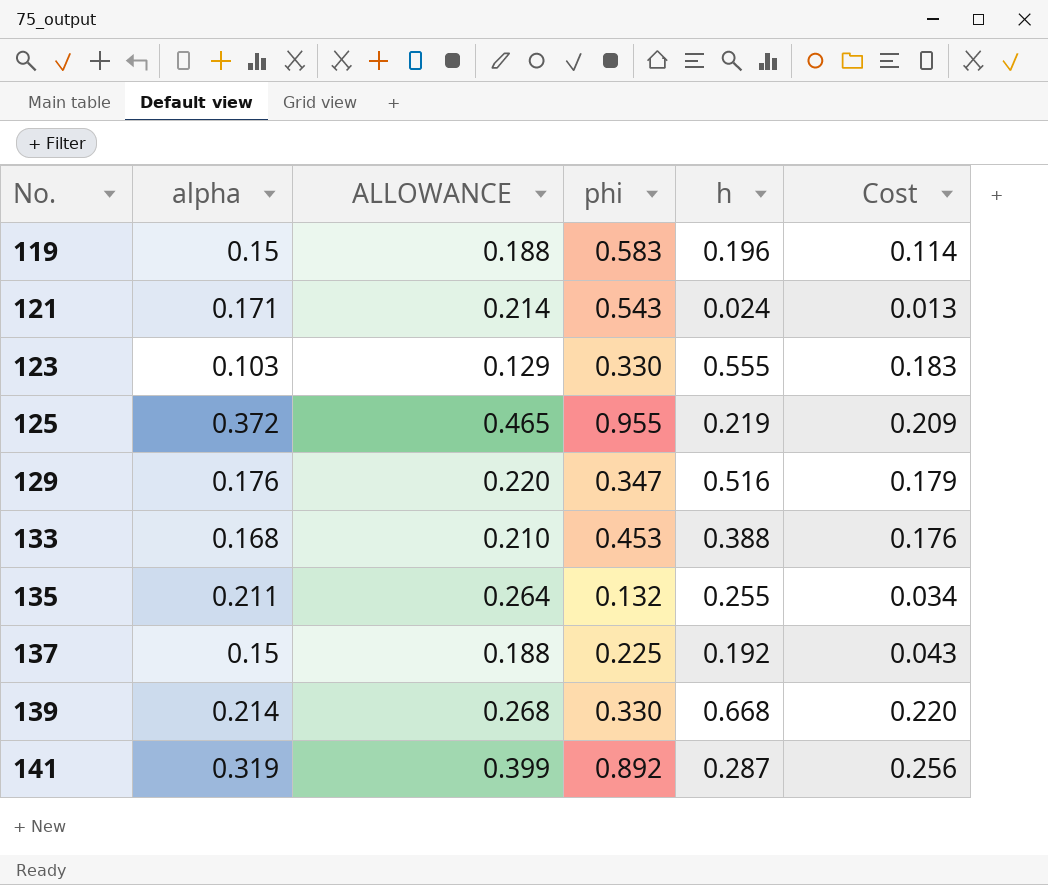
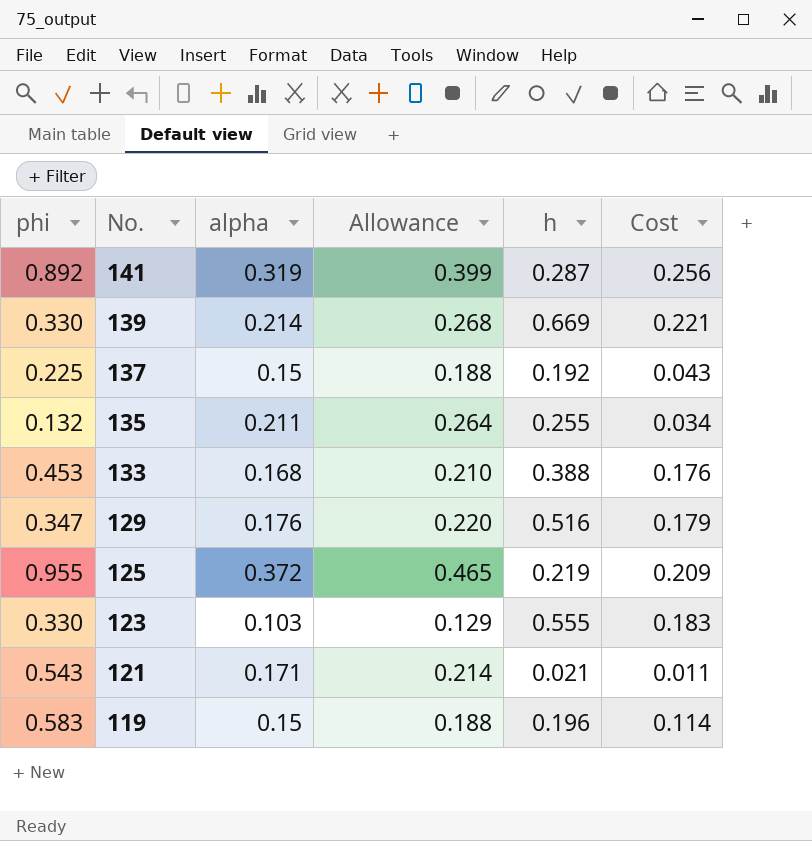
row order: No. ascending -> No. descending
column phi | position: 4 -> 1
column name: ALLOWANCE -> Allowance
139 | h: 0.668 -> 0.669
139 | Cost: 0.220 -> 0.221
121 | h: 0.024 -> 0.021
121 | Cost: 0.013 -> 0.011

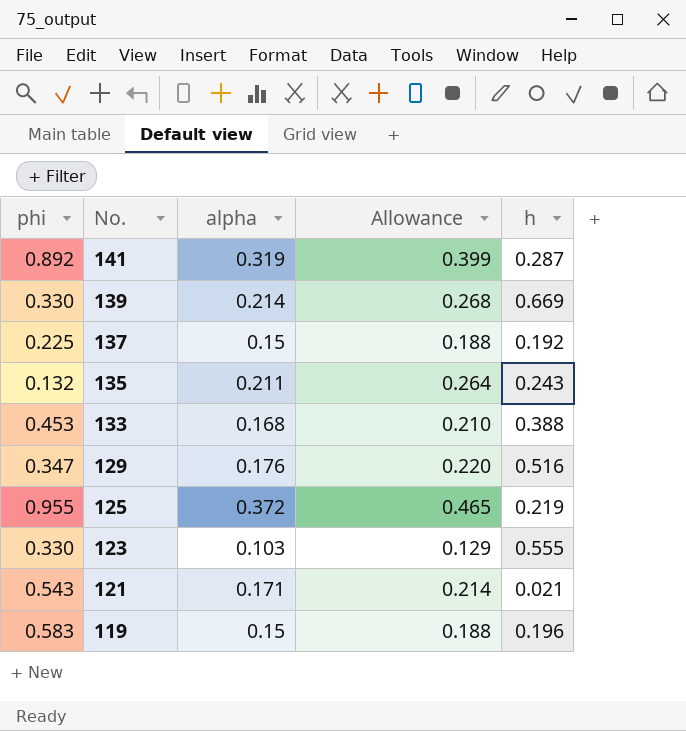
column Cost | formula: [phi] * [h] -> none
135 | h: 0.255 -> 0.243

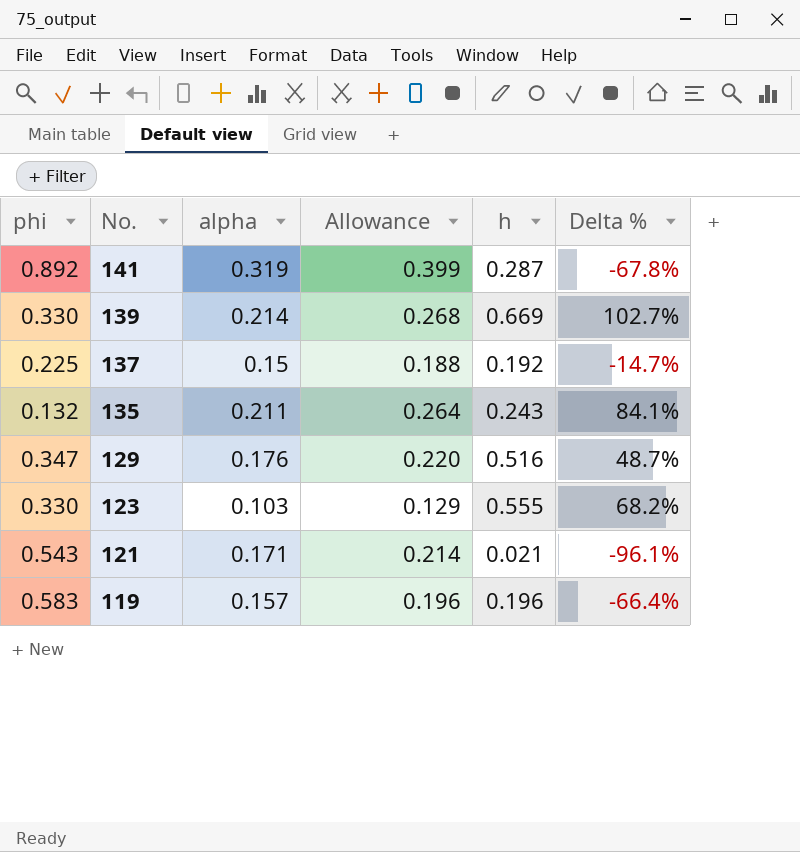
column Delta % | formula: none -> ([h] - [phi]) / [phi]
row 133: 0.453 | 0.168 | 0.210 | 0.388 -> none
row 125: 0.955 | 0.372 | 0.465 | 0.219 -> none
119 | alpha: 0.15 -> 0.157
119 | Allowance: 0.188 -> 0.196

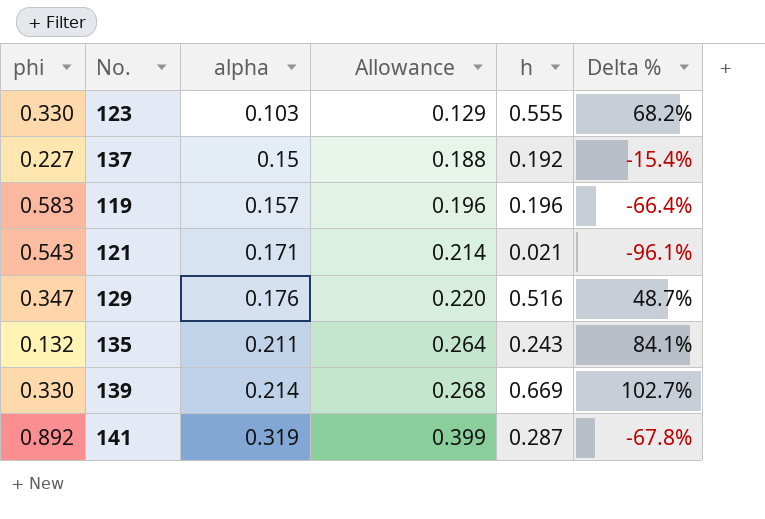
row order: No. descending -> alpha ascending
137 | phi: 0.225 -> 0.227
137 | Delta %: -14.7% -> -15.4%

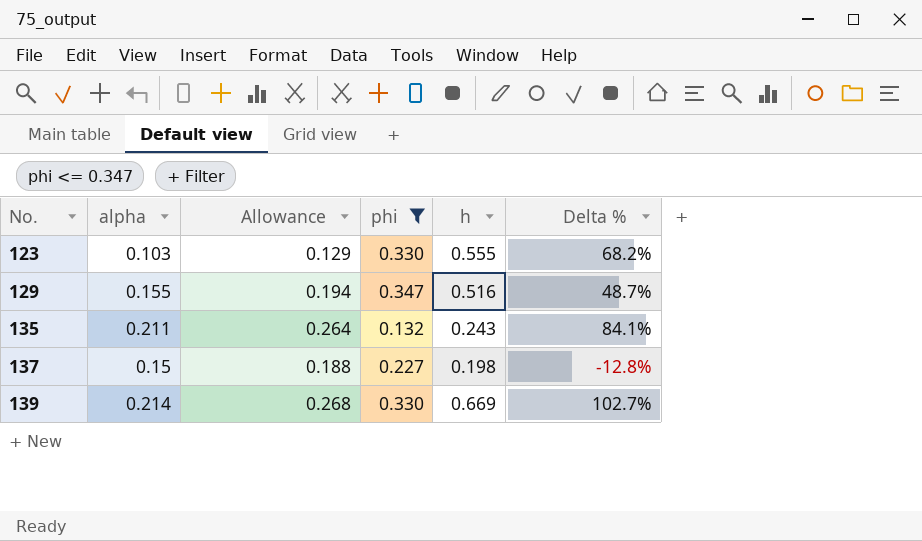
filter: none -> phi <= 0.347
row order: alpha ascending -> No. ascending
column phi | position: 1 -> 4
129 | alpha: 0.176 -> 0.155
129 | Allowance: 0.220 -> 0.194
137 | h: 0.192 -> 0.198
137 | Delta %: -15.4% -> -12.8%

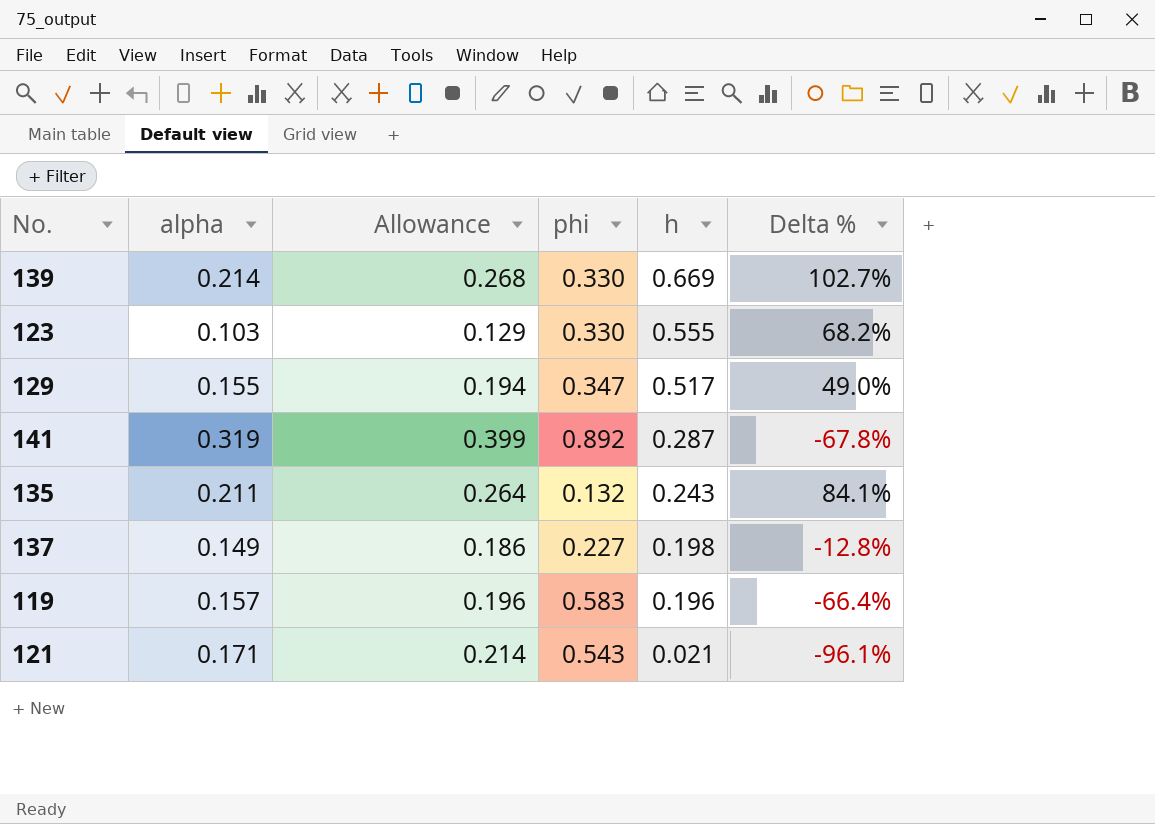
filter: phi <= 0.347 -> none
row order: No. ascending -> h descending
129 | h: 0.516 -> 0.517
129 | Delta %: 48.7% -> 49.0%
137 | alpha: 0.15 -> 0.149
137 | Allowance: 0.188 -> 0.186

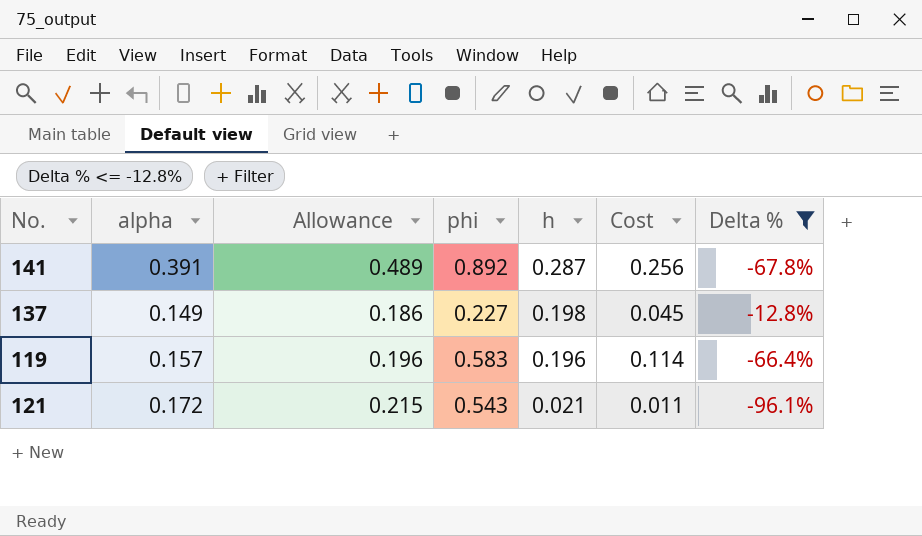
filter: none -> Delta % <= -12.8%
column Cost | formula: none -> [phi] * [h]
141 | alpha: 0.319 -> 0.391
141 | Allowance: 0.399 -> 0.489
121 | alpha: 0.171 -> 0.172
121 | Allowance: 0.214 -> 0.215

